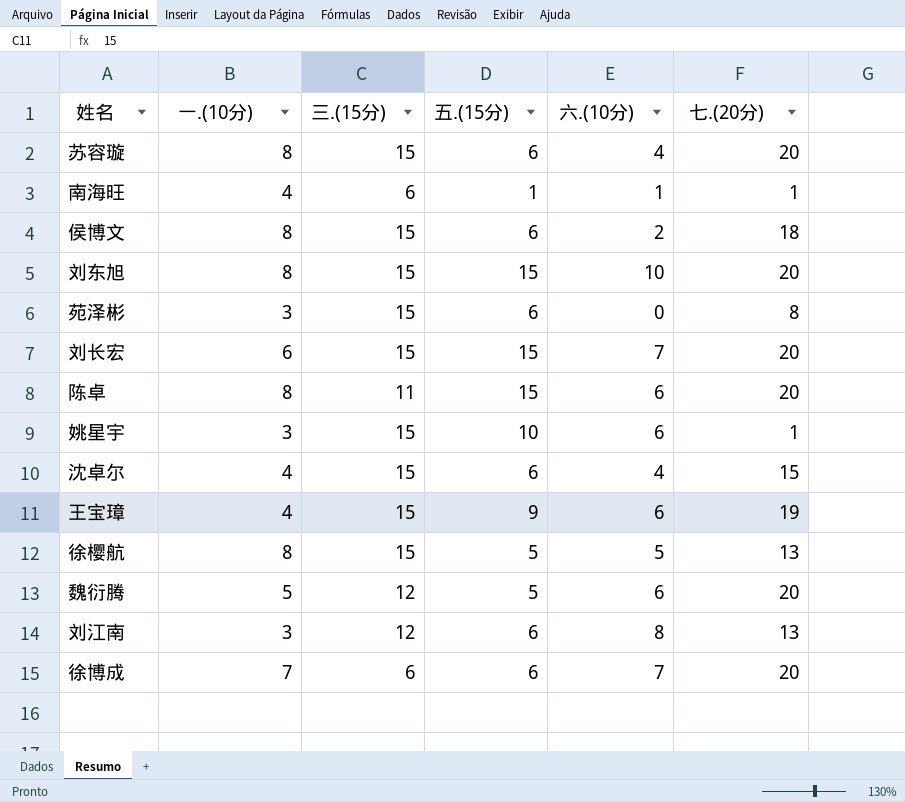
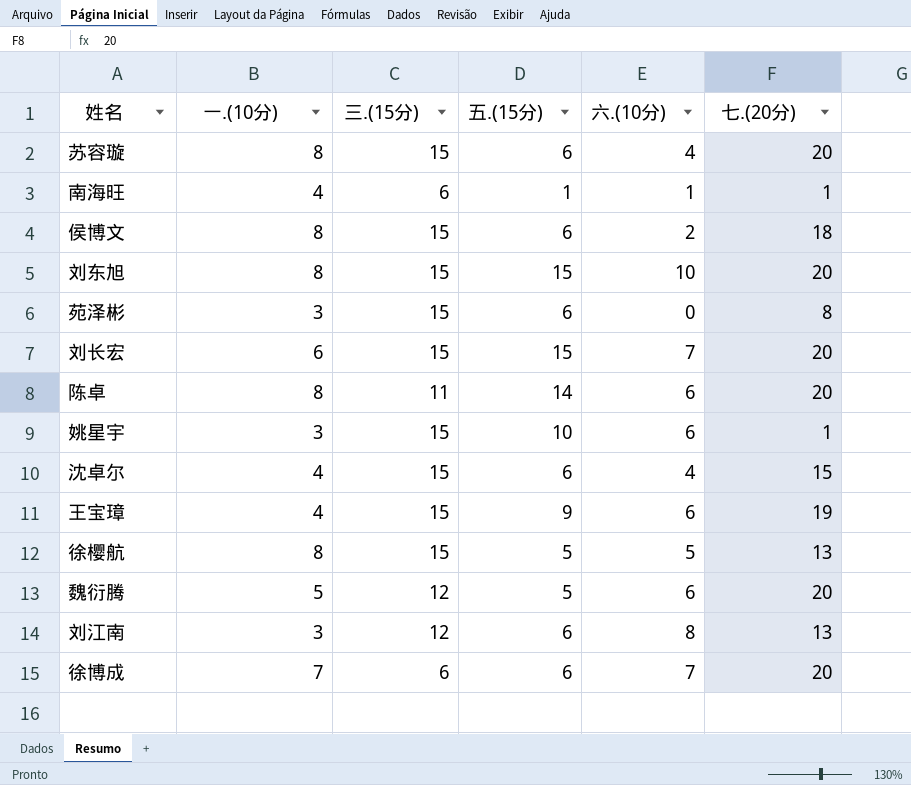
陈卓 | 五.(15分): 15 -> 14

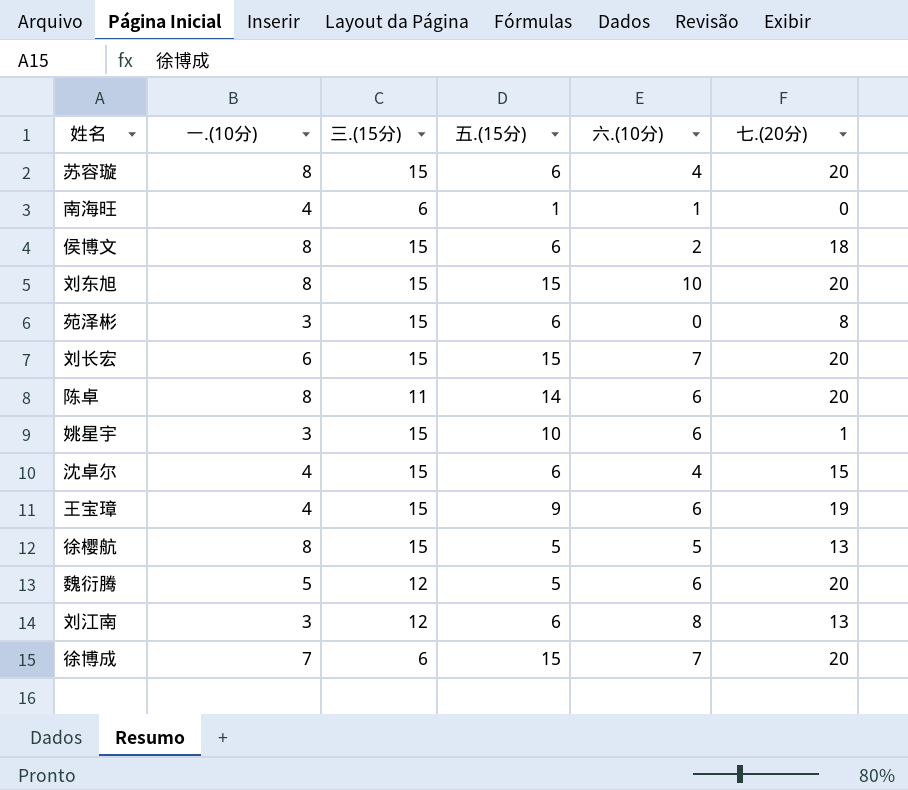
南海旺 | 七.(20分): 1 -> 0
徐博成 | 五.(15分): 6 -> 15

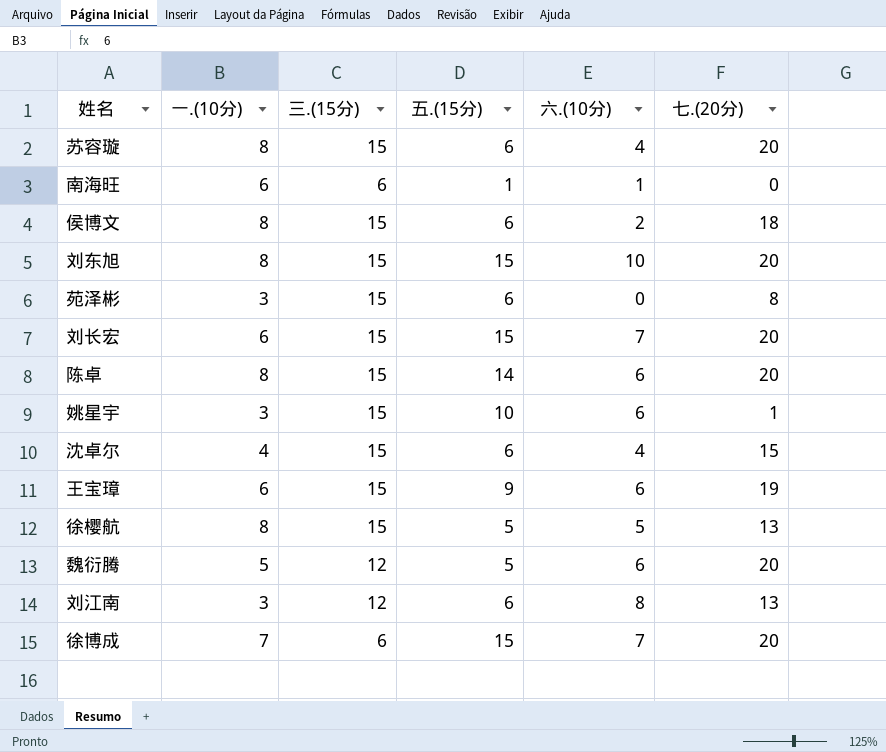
南海旺 | 一.(10分): 4 -> 6
陈卓 | 三.(15分): 11 -> 15
王宝璋 | 一.(10分): 4 -> 6

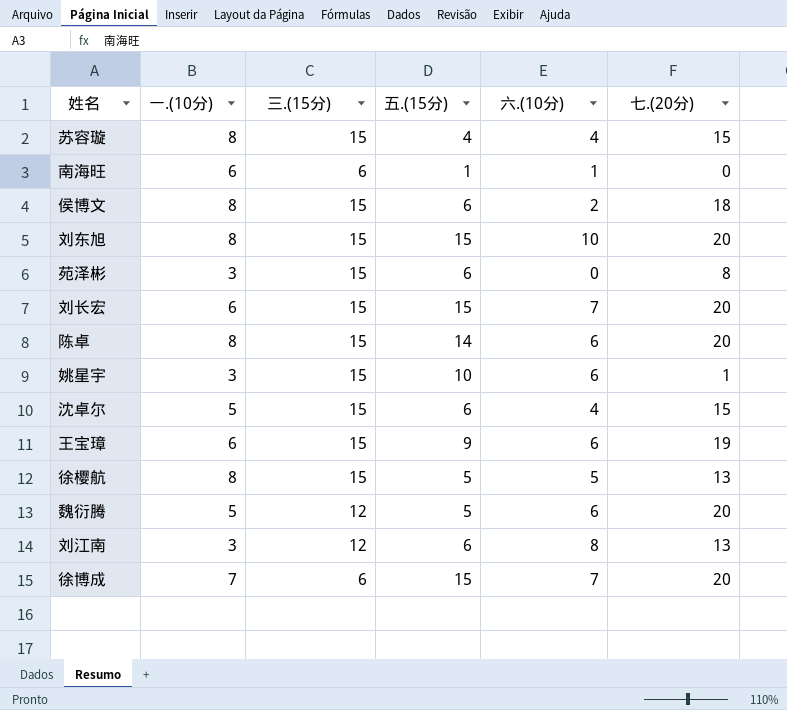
苏容璇 | 五.(15分): 6 -> 4
苏容璇 | 七.(20分): 20 -> 15
沈卓尔 | 一.(10分): 4 -> 5

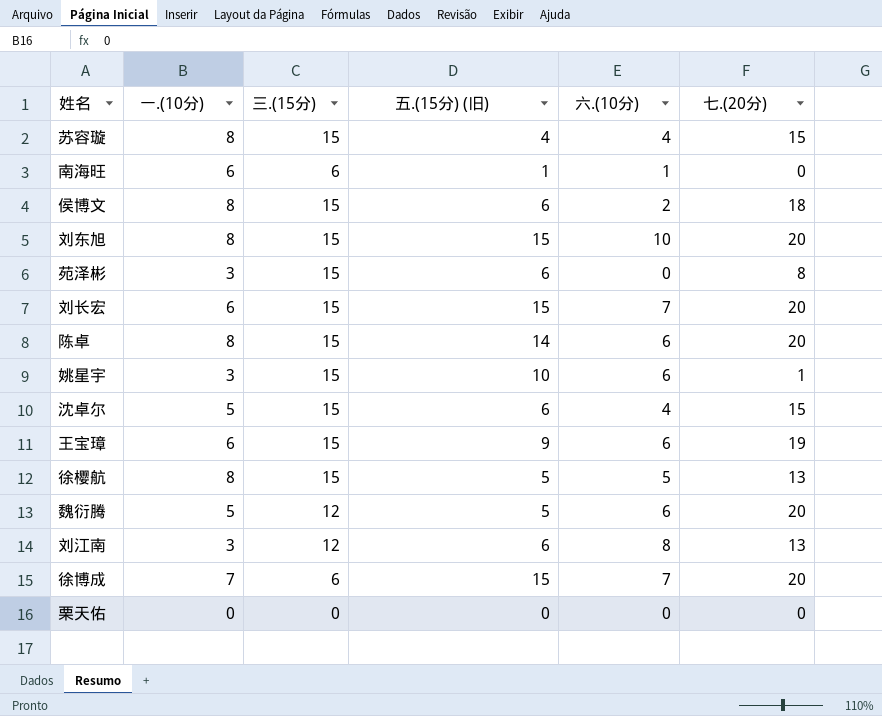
column name: 五.(15分) -> 五.(15分) (旧)
row 栗天佑: none -> 0 | 0 | 0 | 0 | 0

